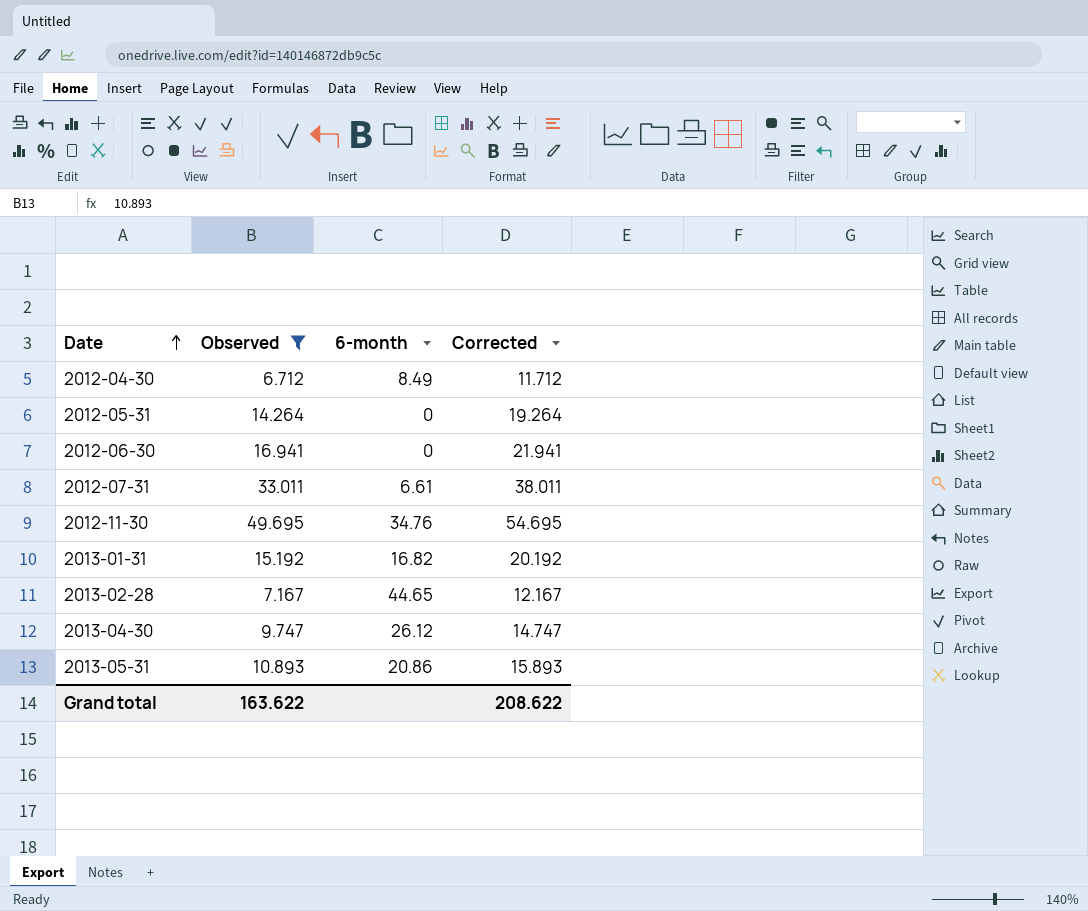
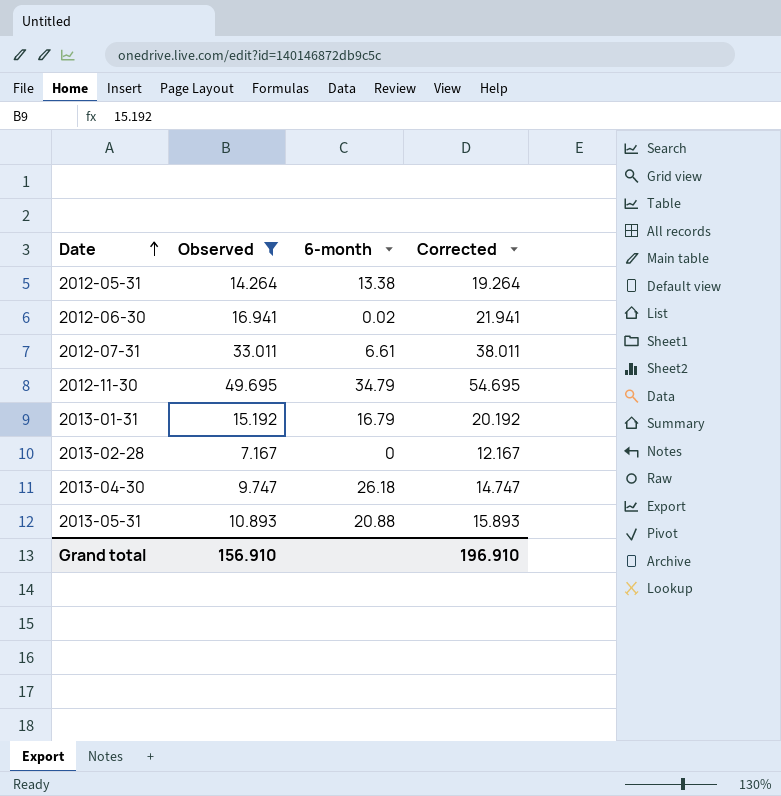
row 2012-04-30: 6.712 | 8.49 | 11.712 -> none
2012-05-31 | 6-month: 0 -> 13.38
2012-06-30 | 6-month: 0 -> 0.02
2012-11-30 | 6-month: 34.76 -> 34.79
2013-01-31 | 6-month: 16.82 -> 16.79
2013-02-28 | 6-month: 44.65 -> 0
2013-04-30 | 6-month: 26.12 -> 26.18
2013-05-31 | 6-month: 20.86 -> 20.88
Grand total | Observed: 163.622 -> 156.910
Grand total | Corrected: 208.622 -> 196.910

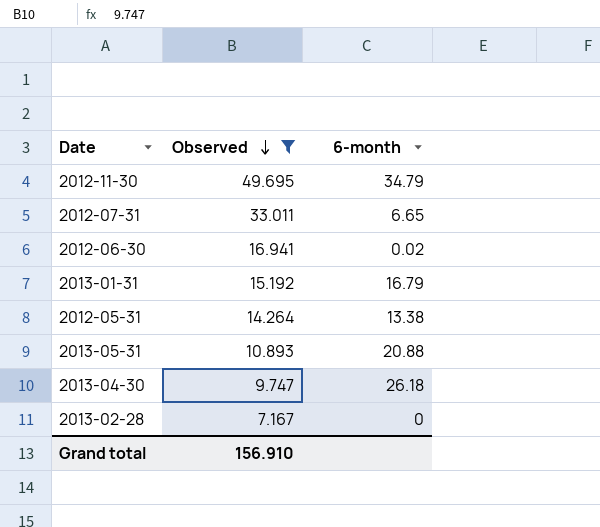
row order: Date ascending -> Observed descending
column Corrected | formula: [Observed] + 5 -> none
2012-07-31 | 6-month: 6.61 -> 6.65

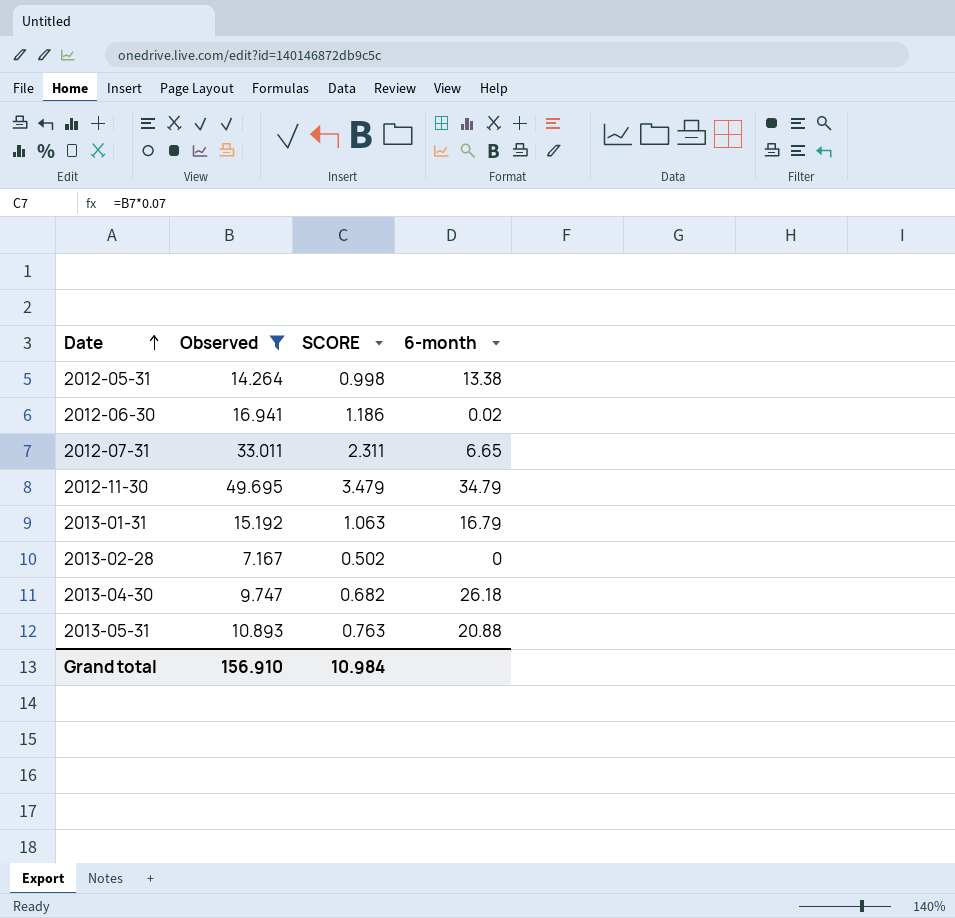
row order: Observed descending -> Date ascending
column SCORE | formula: none -> [Observed] * 0.07

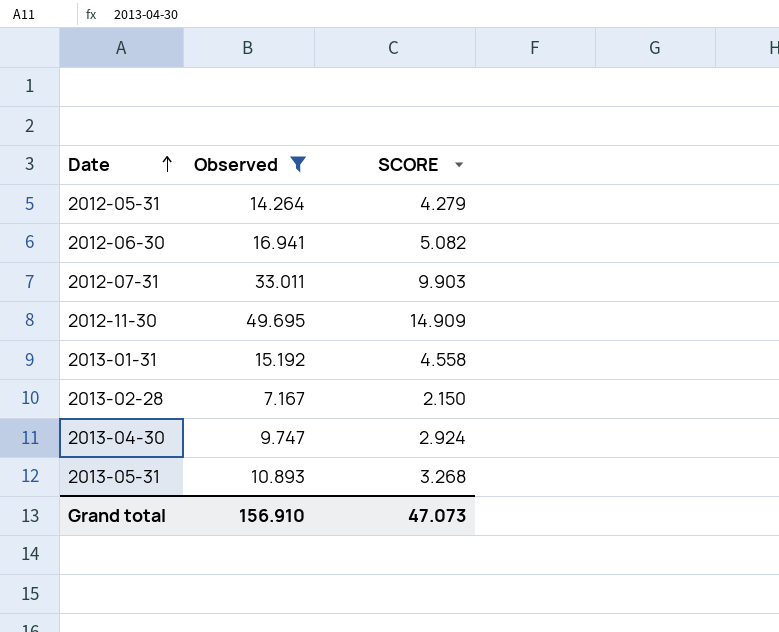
column 6-month | position: 4 -> none
column SCORE | formula: [Observed] * 0.07 -> [Observed] * 0.3
Grand total | SCORE: 10.984 -> 47.073

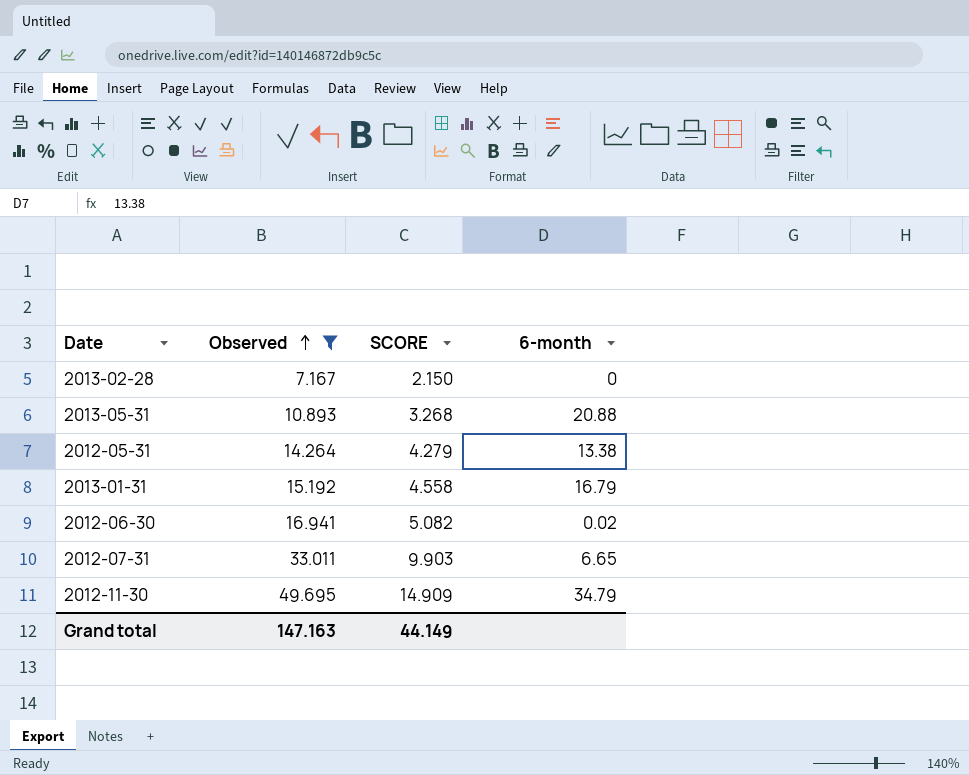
row order: Date ascending -> Observed ascending
column 6-month | position: none -> 4
row 2013-04-30: 9.747 | 2.924 -> none
Grand total | Observed: 156.910 -> 147.163
Grand total | SCORE: 47.073 -> 44.149

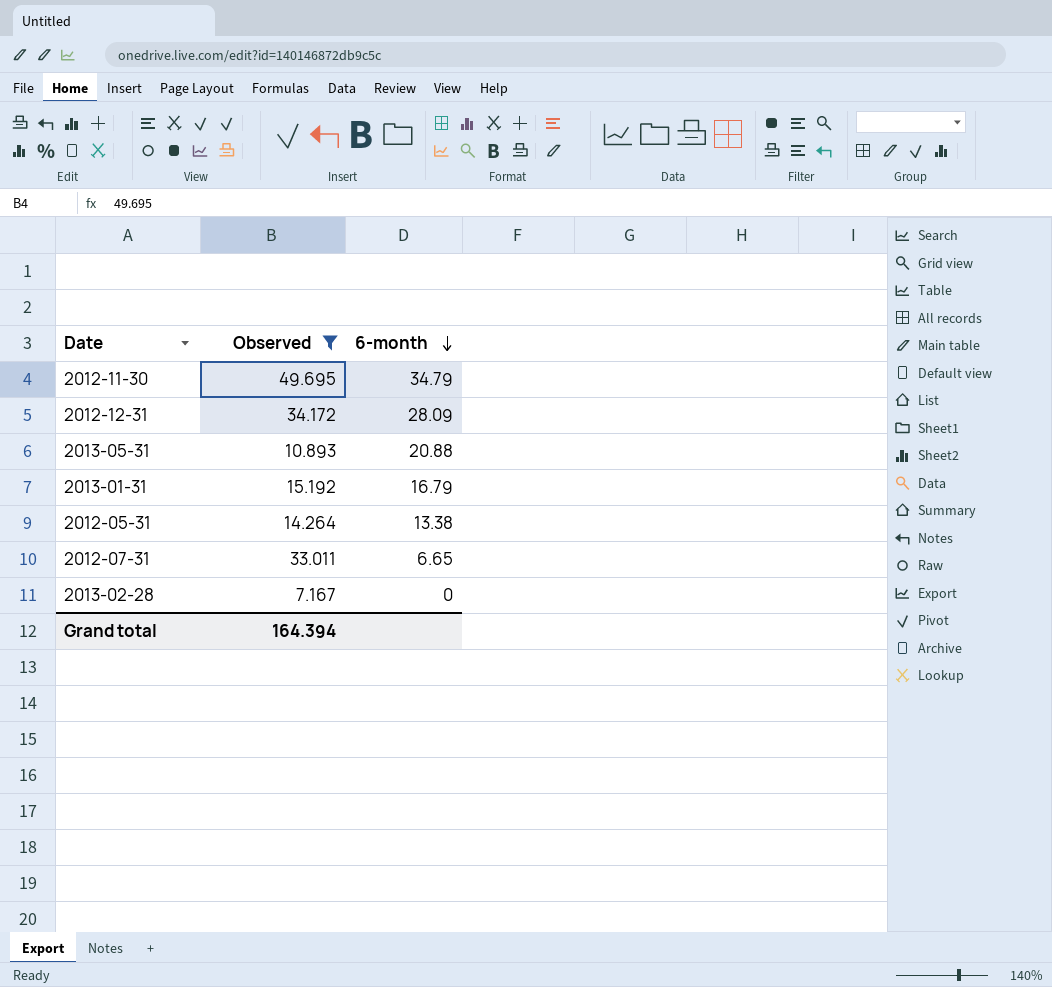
row order: Observed ascending -> 6-month descending
column SCORE | formula: [Observed] * 0.3 -> none
row 2012-06-30: 16.941 | 5.082 | 0.02 -> none
row 2012-12-31: none -> 34.172 | 28.09
Grand total | Observed: 147.163 -> 164.394

